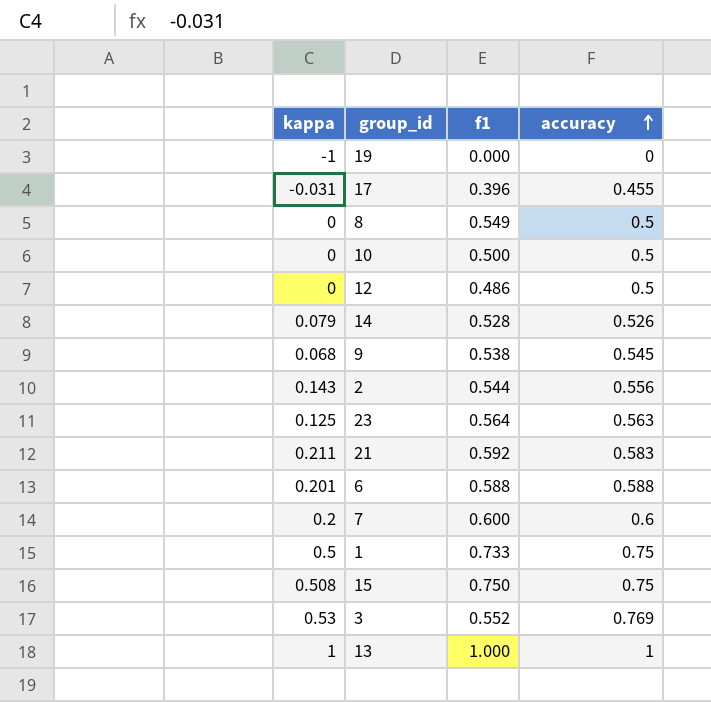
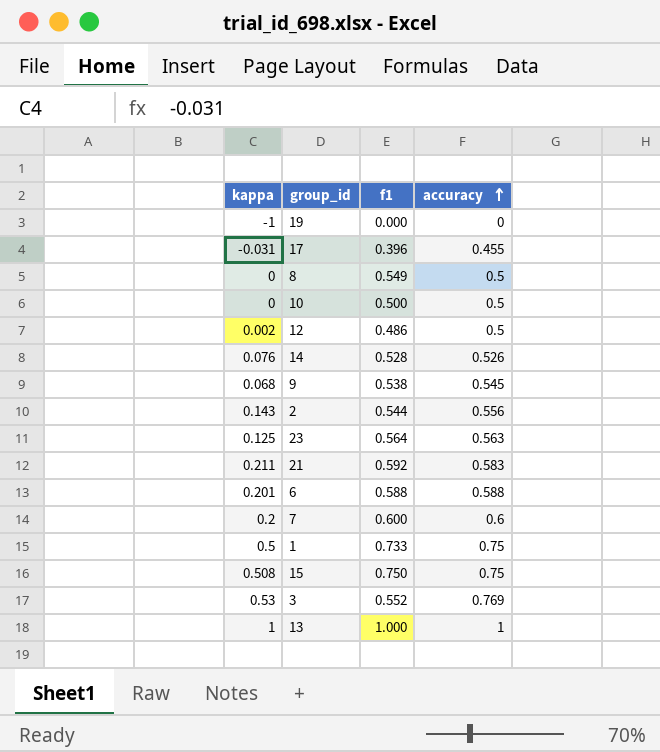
12 | kappa: 0 -> 0.002
14 | kappa: 0.079 -> 0.076

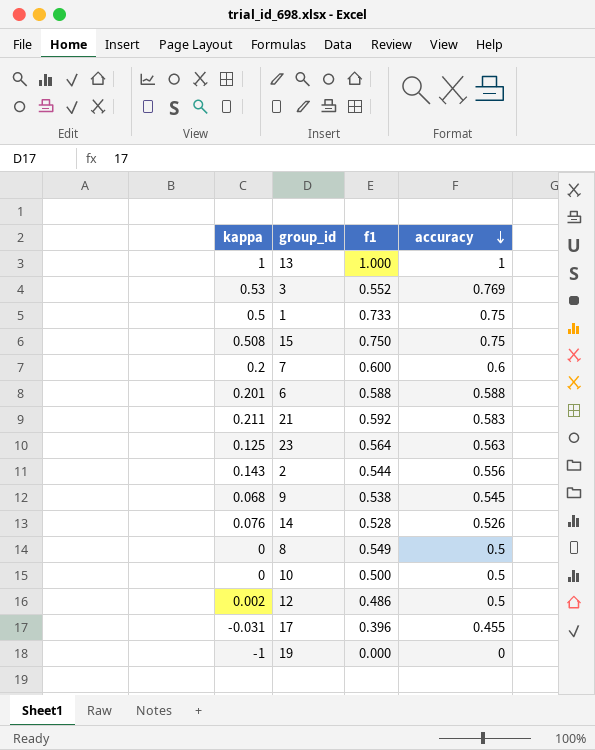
row order: accuracy ascending -> accuracy descending

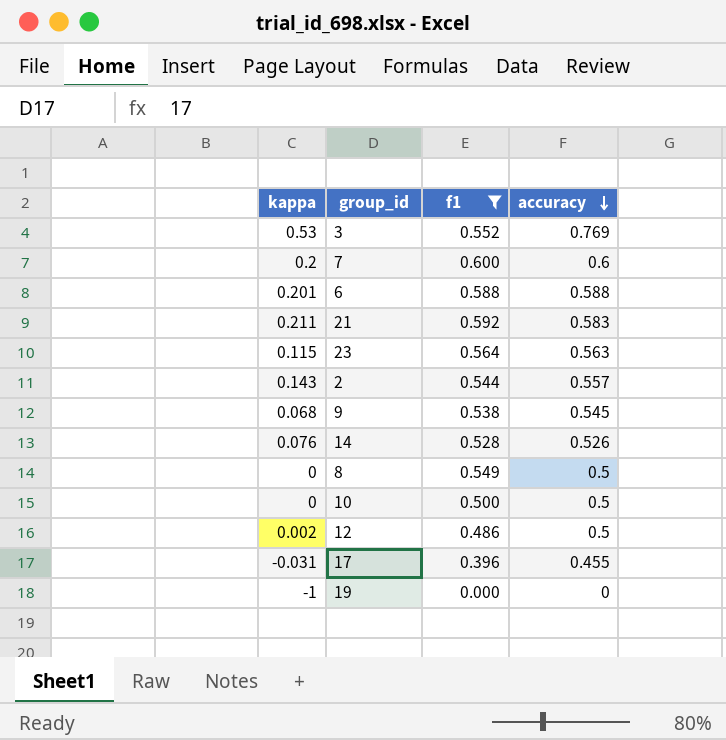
filter: none -> f1 <= 0.600
23 | kappa: 0.125 -> 0.115
2 | accuracy: 0.556 -> 0.557

